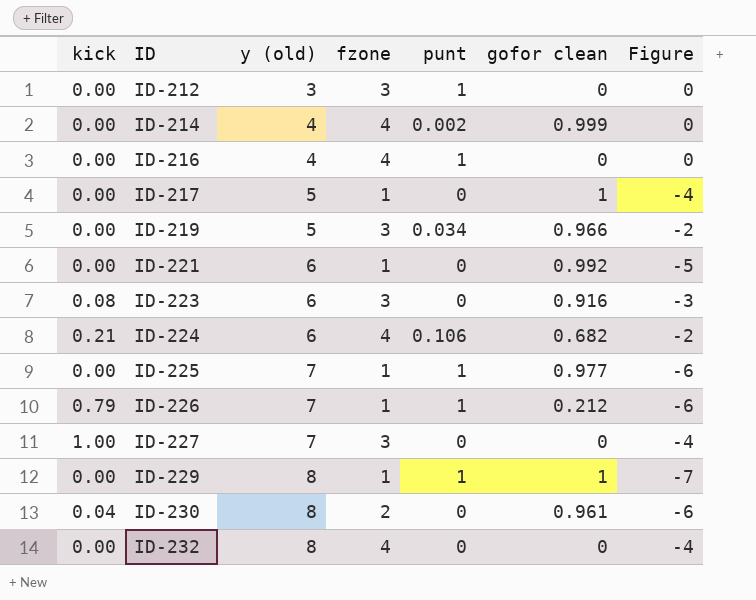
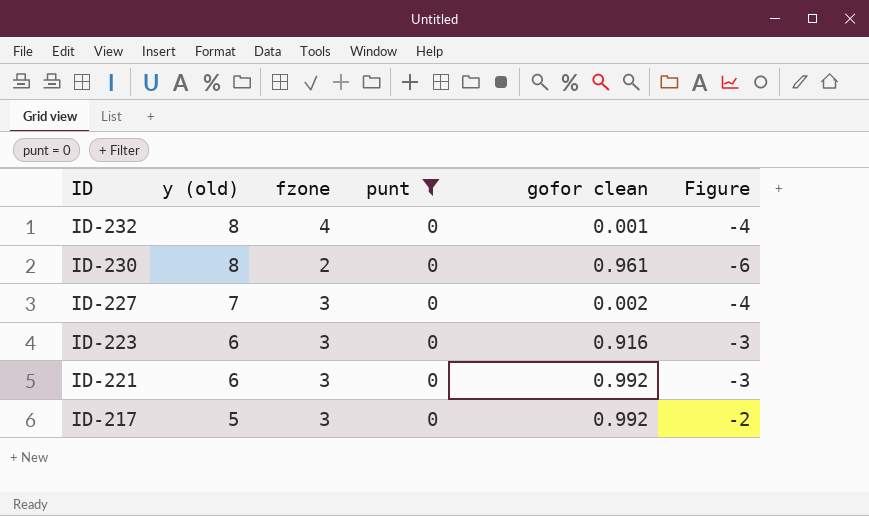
filter: none -> punt = 0
row order: ID ascending -> ID descending
column kick | position: 1 -> none
ID-232 | gofor clean: 0 -> 0.001
ID-227 | gofor clean: 0 -> 0.002
ID-221 | fzone: 1 -> 3
ID-221 | Figure: -5 -> -3
ID-217 | fzone: 1 -> 3
ID-217 | gofor clean: 1 -> 0.992
ID-217 | Figure: -4 -> -2

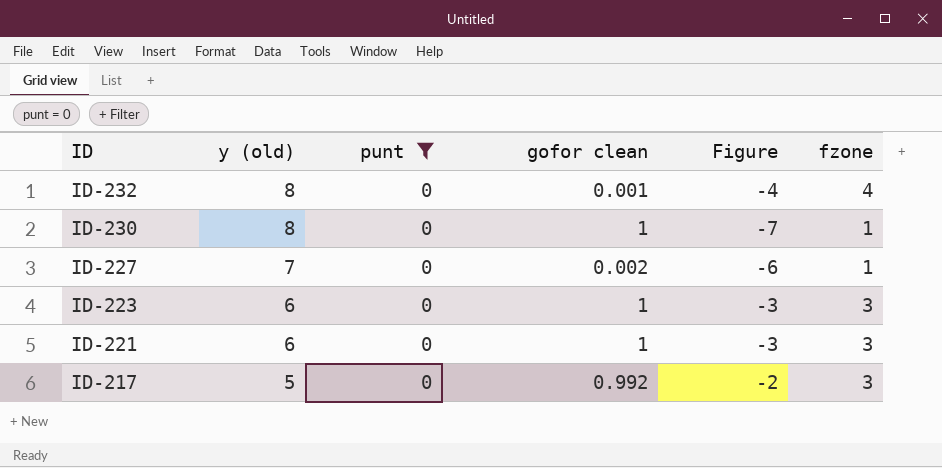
column fzone | position: 3 -> 6
ID-230 | gofor clean: 0.961 -> 1
ID-230 | Figure: -6 -> -7
ID-230 | fzone: 2 -> 1
ID-227 | Figure: -4 -> -6
ID-227 | fzone: 3 -> 1
ID-223 | gofor clean: 0.916 -> 1
ID-221 | gofor clean: 0.992 -> 1

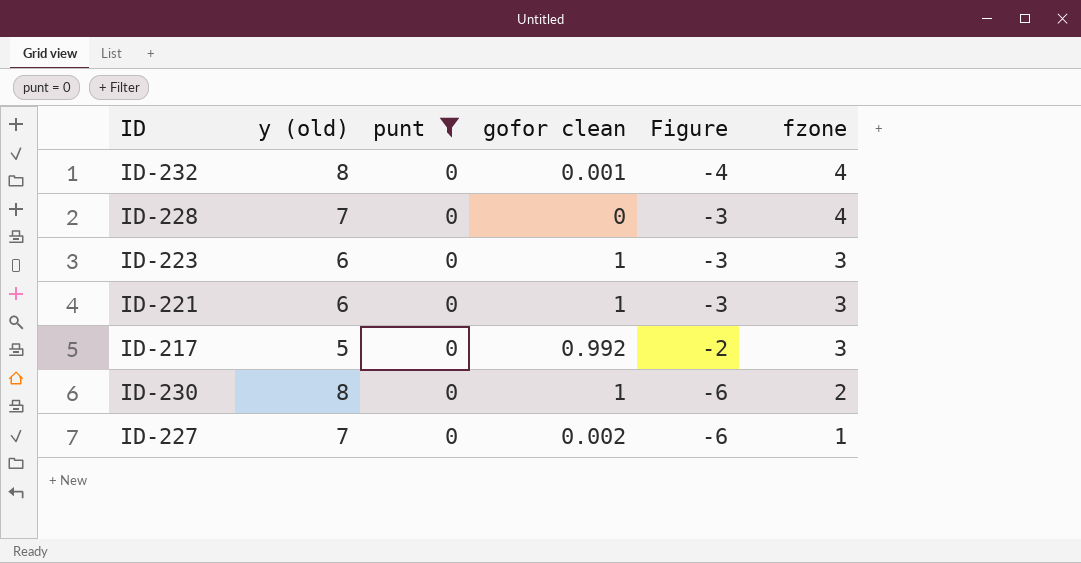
row order: ID descending -> fzone descending
row ID-228: none -> 7 | 0 | 0 | -3 | 4
ID-230 | Figure: -7 -> -6
ID-230 | fzone: 1 -> 2

